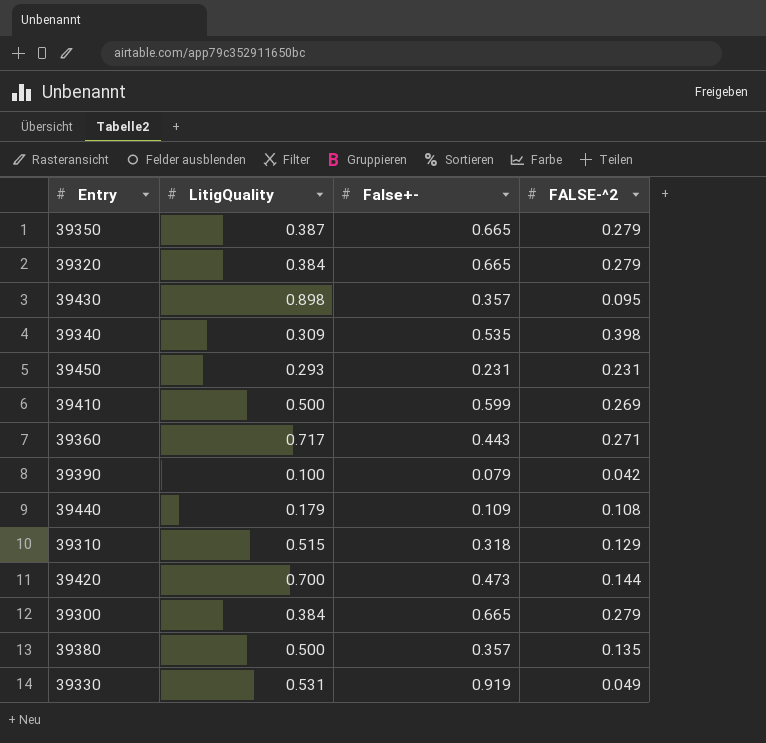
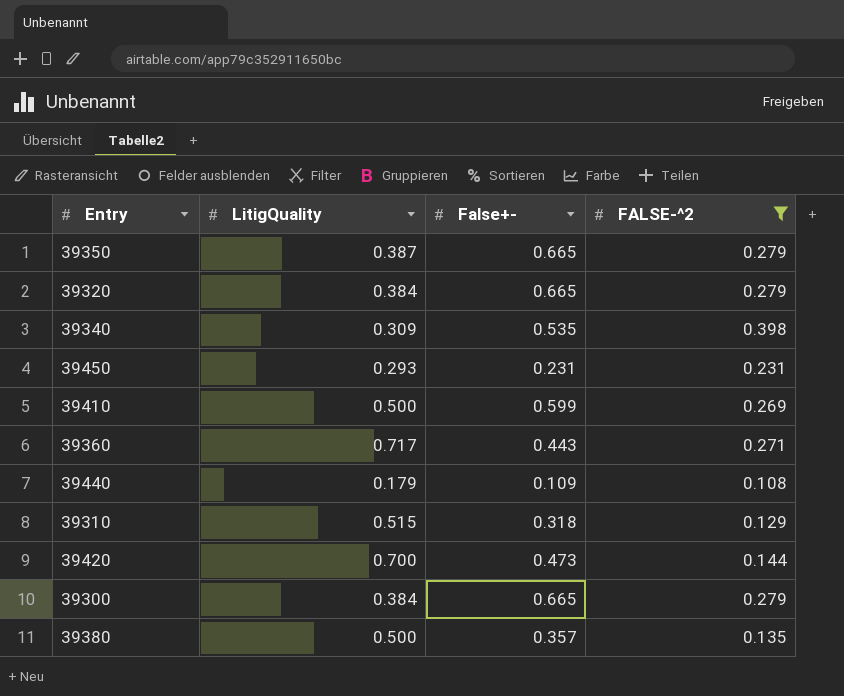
filter: none -> FALSE-^2 >= 0.108

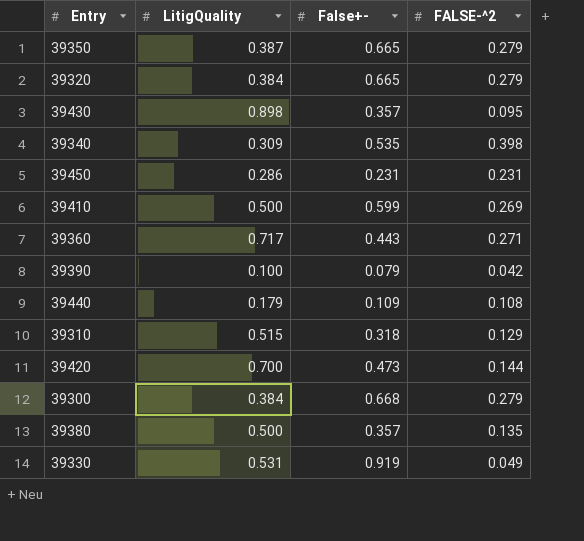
filter: FALSE-^2 >= 0.108 -> none
39450 | LitigQuality: 0.293 -> 0.286
39300 | False+-: 0.665 -> 0.668

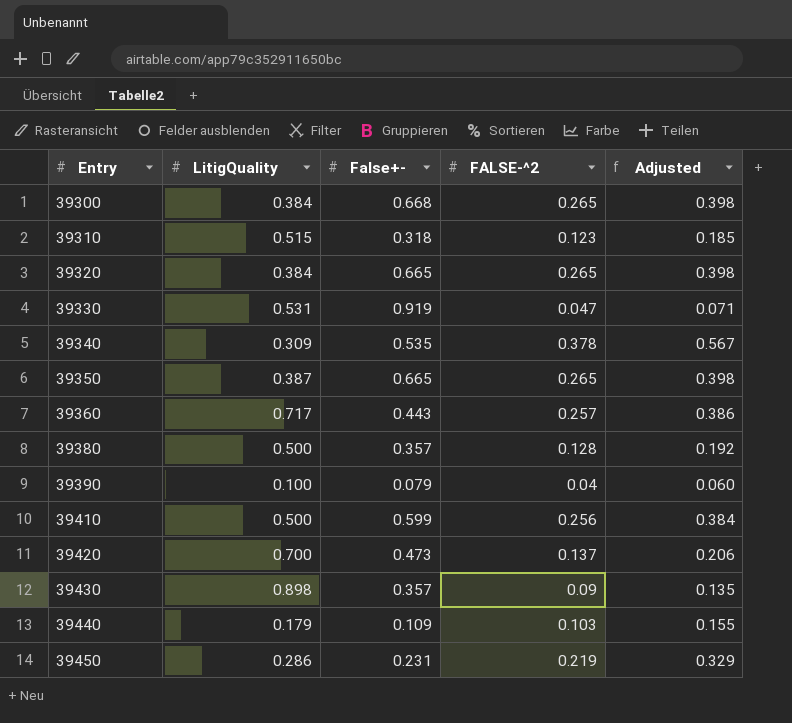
row order: none -> Entry ascending
column Adjusted | formula: none -> [FALSE-^2] * 1.5
39300 | FALSE-^2: 0.279 -> 0.265
39310 | FALSE-^2: 0.129 -> 0.123
39320 | FALSE-^2: 0.279 -> 0.265
39330 | FALSE-^2: 0.049 -> 0.047
39340 | FALSE-^2: 0.398 -> 0.378
39350 | FALSE-^2: 0.279 -> 0.265
39360 | FALSE-^2: 0.271 -> 0.257
39380 | FALSE-^2: 0.135 -> 0.128
39390 | FALSE-^2: 0.042 -> 0.04
39410 | FALSE-^2: 0.269 -> 0.256
39420 | FALSE-^2: 0.144 -> 0.137
39430 | FALSE-^2: 0.095 -> 0.09
39440 | FALSE-^2: 0.108 -> 0.103
39450 | FALSE-^2: 0.231 -> 0.219

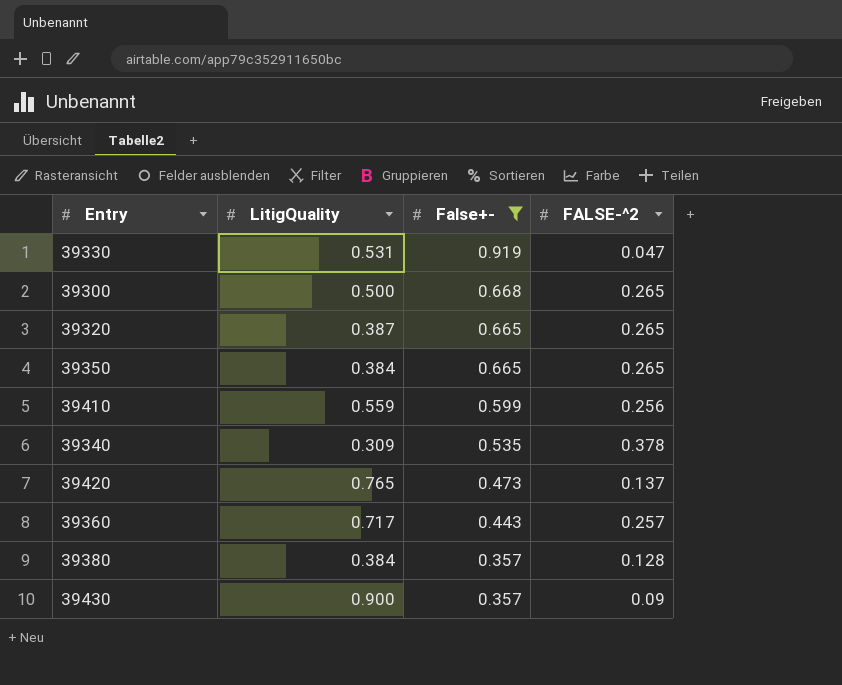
filter: none -> False+- >= 0.357
row order: Entry ascending -> False+- descending
column Adjusted | formula: [FALSE-^2] * 1.5 -> none
39300 | LitigQuality: 0.384 -> 0.500
39320 | LitigQuality: 0.384 -> 0.387
39350 | LitigQuality: 0.387 -> 0.384
39410 | LitigQuality: 0.500 -> 0.559
39420 | LitigQuality: 0.700 -> 0.765
39380 | LitigQuality: 0.500 -> 0.384
39430 | LitigQuality: 0.898 -> 0.900

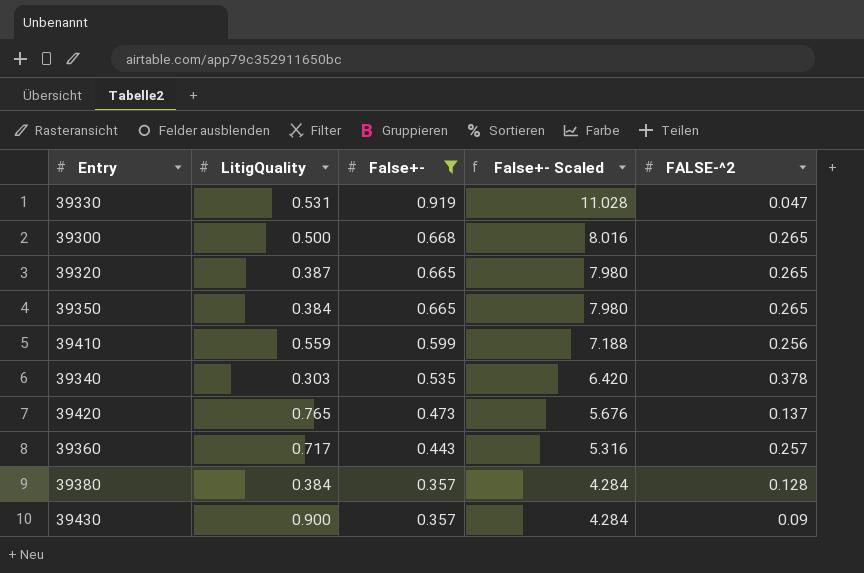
column False+- Scaled | formula: none -> [False+-] * 12
39340 | LitigQuality: 0.309 -> 0.303

